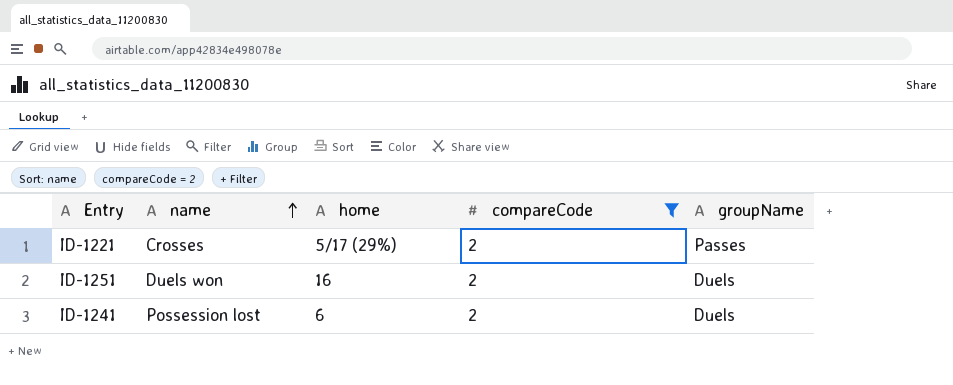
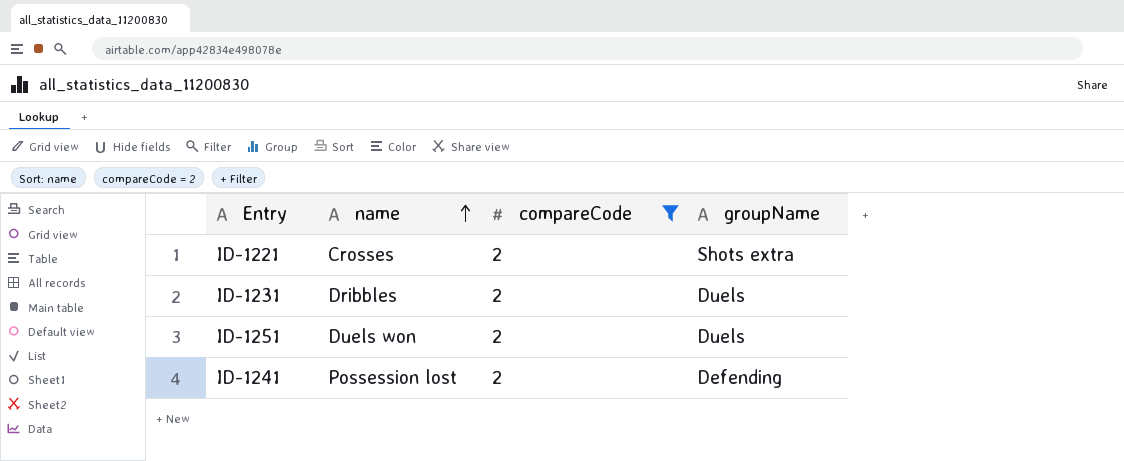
column home | position: 3 -> none
ID-1221 | groupName: Passes -> Shots extra
row ID-1231: none -> Dribbles | 2 | Duels
ID-1241 | groupName: Duels -> Defending

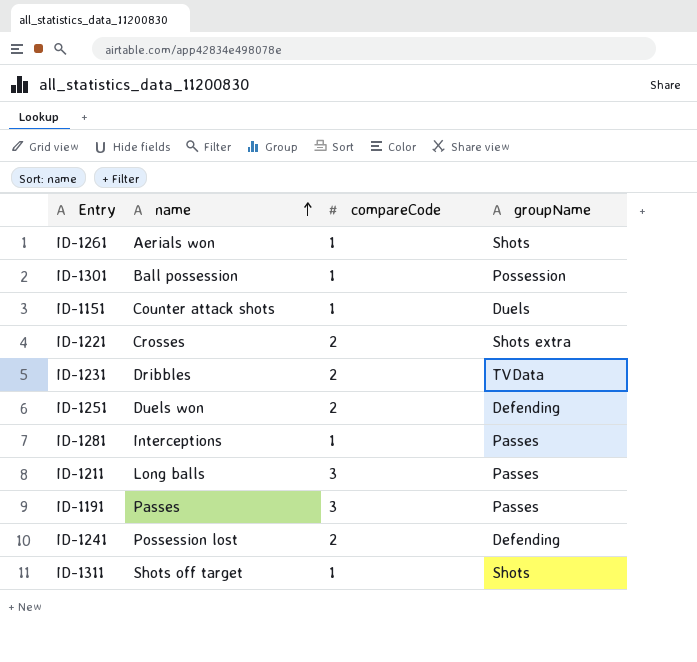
filter: compareCode = 2 -> none
ID-1231 | groupName: Duels -> TVData
ID-1251 | groupName: Duels -> Defending

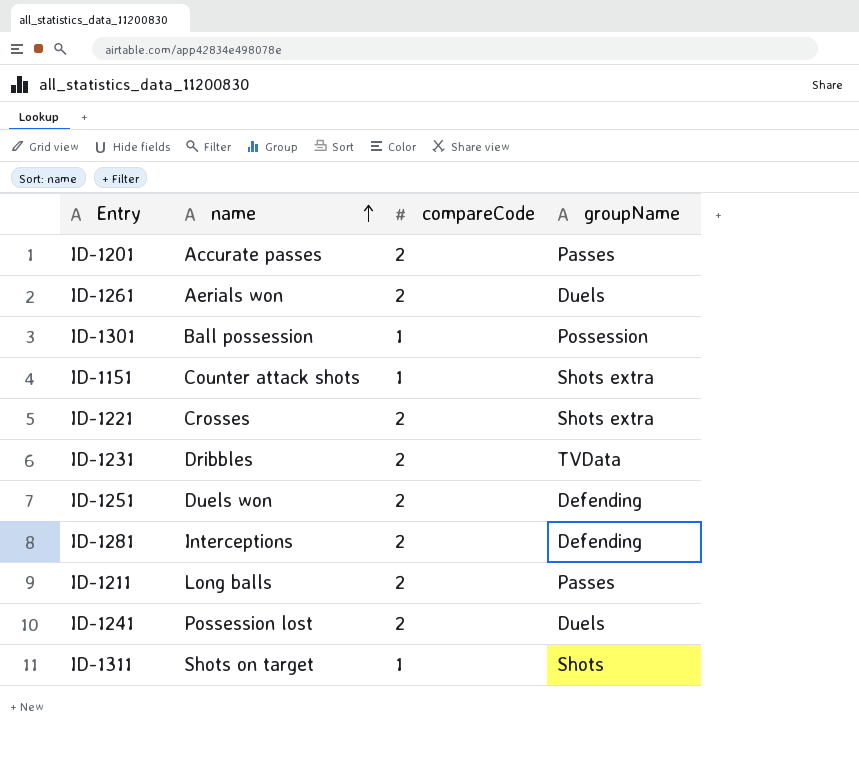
row ID-1191: Passes | 3 | Passes -> none
row ID-1201: none -> Accurate passes | 2 | Passes
ID-1261 | compareCode: 1 -> 2
ID-1261 | groupName: Shots -> Duels
ID-1151 | groupName: Duels -> Shots extra
ID-1281 | compareCode: 1 -> 2
ID-1281 | groupName: Passes -> Defending
ID-1211 | compareCode: 3 -> 2
ID-1241 | groupName: Defending -> Duels
ID-1311 | name: Shots off target -> Shots on target

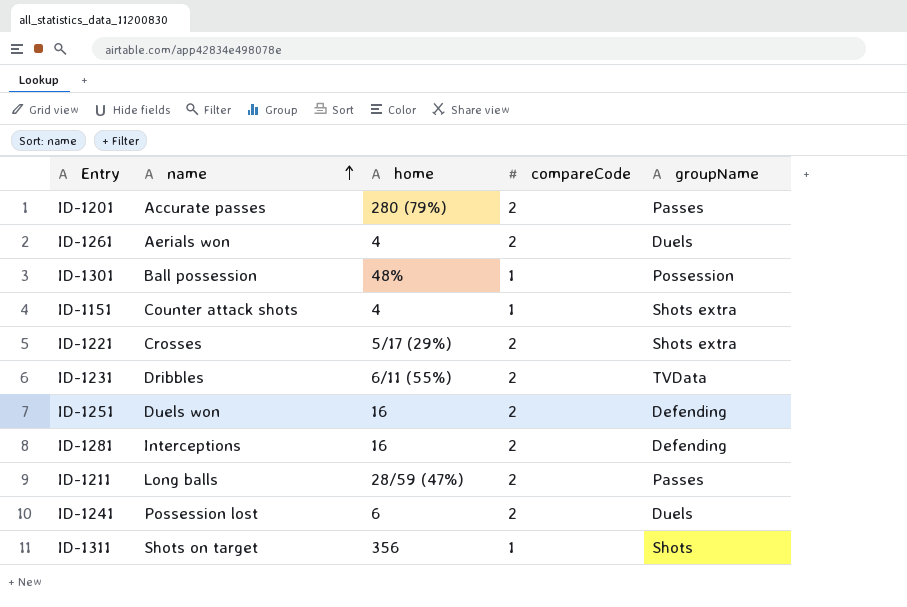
column home | position: none -> 3

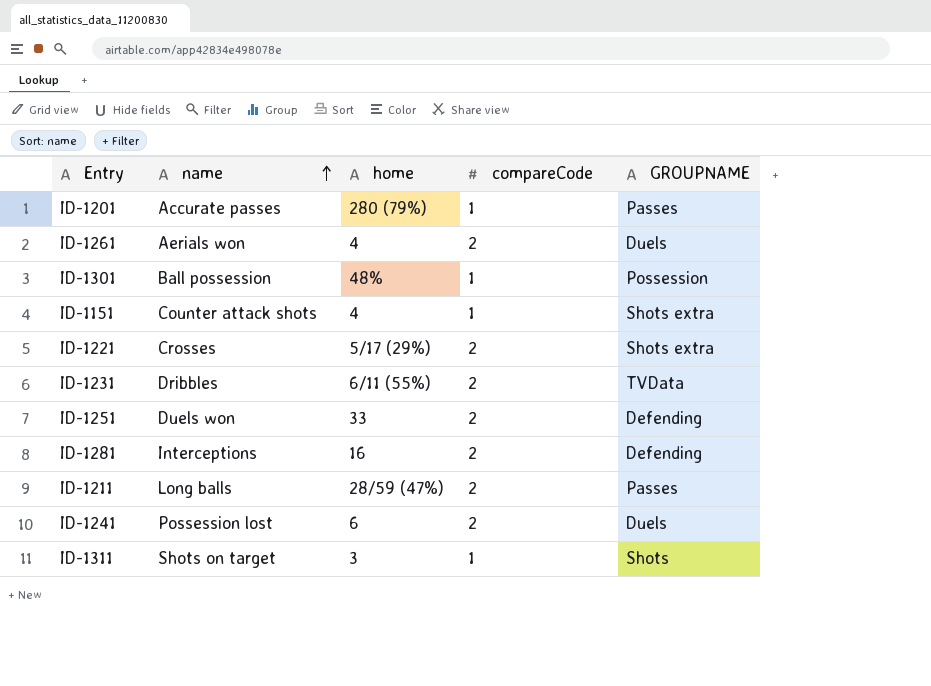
column name: groupName -> GROUPNAME
ID-1201 | compareCode: 2 -> 1
ID-1251 | home: 16 -> 33
ID-1311 | home: 356 -> 3

